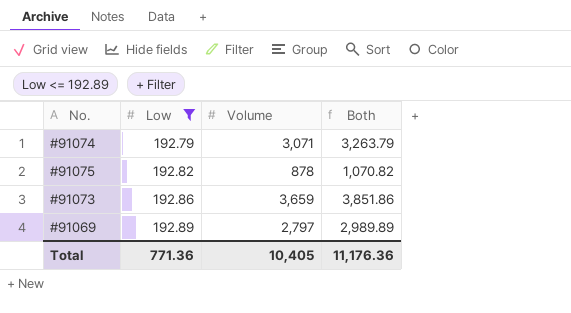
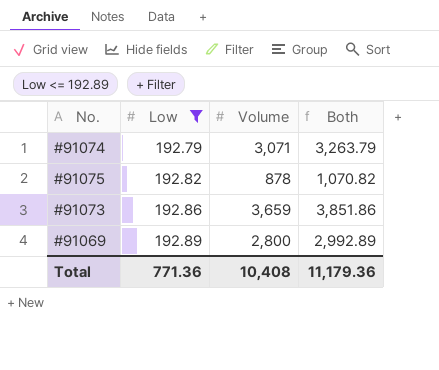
#91069 | Volume: 2,797 -> 2,800
#91069 | Both: 2,989.89 -> 2,992.89
Total | Volume: 10,405 -> 10,408
Total | Both: 11,176.36 -> 11,179.36

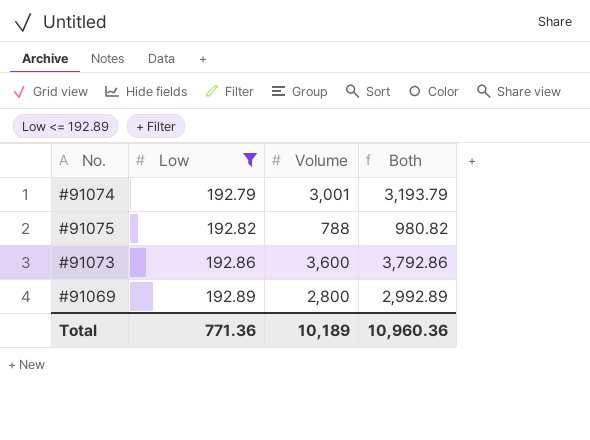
#91074 | Volume: 3,071 -> 3,001
#91074 | Both: 3,263.79 -> 3,193.79
#91075 | Volume: 878 -> 788
#91075 | Both: 1,070.82 -> 980.82
#91073 | Volume: 3,659 -> 3,600
#91073 | Both: 3,851.86 -> 3,792.86
Total | Volume: 10,408 -> 10,189
Total | Both: 11,179.36 -> 10,960.36

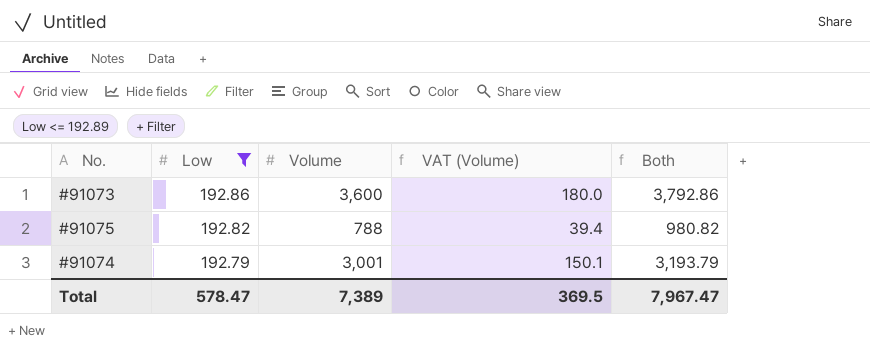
row order: Low ascending -> Low descending
column VAT (Volume) | formula: none -> [Volume] * 0.05
row #91069: 192.89 | 2,800 | 2,992.89 -> none
Total | Low: 771.36 -> 578.47
Total | Volume: 10,189 -> 7,389
Total | Both: 10,960.36 -> 7,967.47

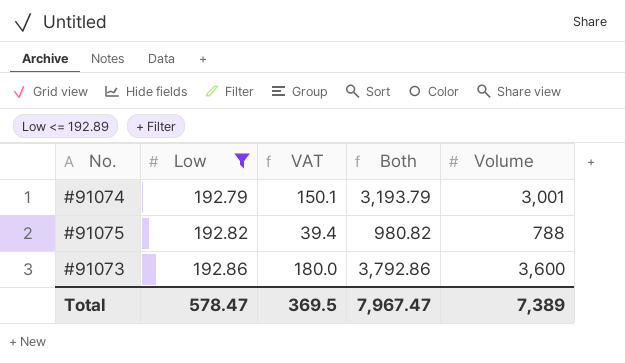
row order: Low descending -> Low ascending
column name: VAT (Volume) -> VAT
column Volume | position: 3 -> 5

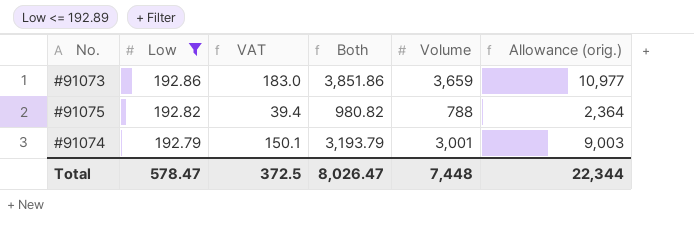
row order: Low ascending -> Low descending
column Allowance (orig.) | formula: none -> [Volume] * 3
#91073 | VAT: 180.0 -> 183.0
#91073 | Both: 3,792.86 -> 3,851.86
#91073 | Volume: 3,600 -> 3,659
Total | VAT: 369.5 -> 372.5
Total | Both: 7,967.47 -> 8,026.47
Total | Volume: 7,389 -> 7,448

